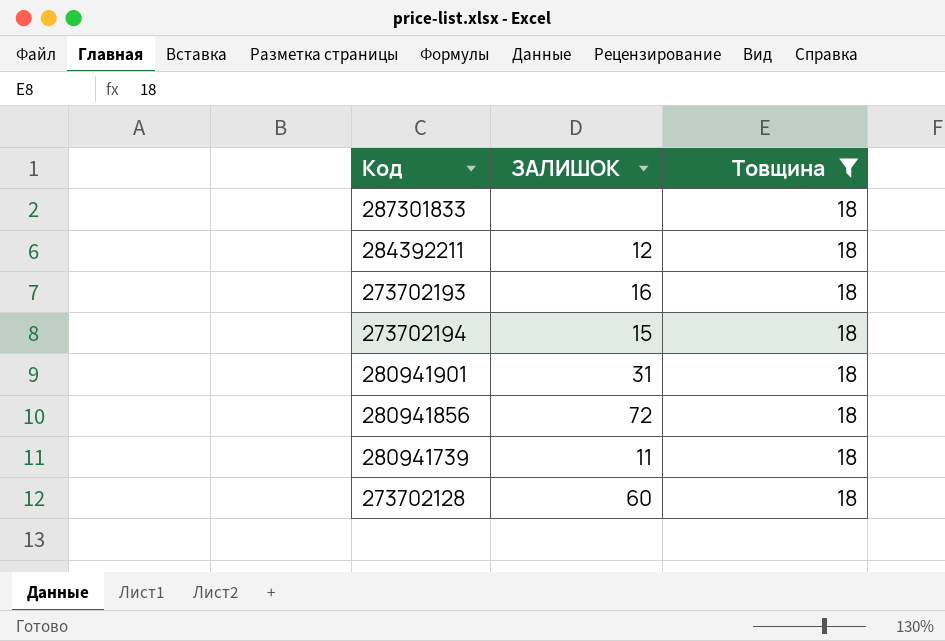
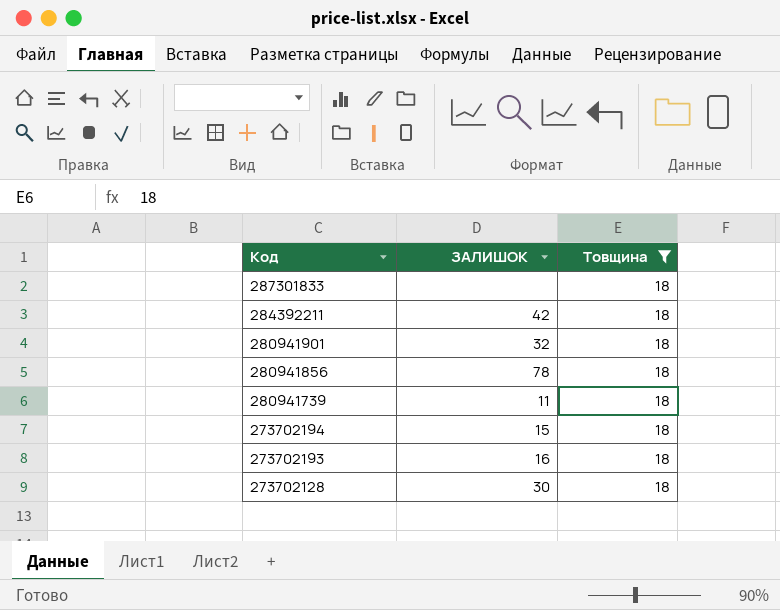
row order: none -> Код descending
284392211 | ЗАЛИШОК: 12 -> 42
280941901 | ЗАЛИШОК: 31 -> 32
280941856 | ЗАЛИШОК: 72 -> 78
273702128 | ЗАЛИШОК: 60 -> 30

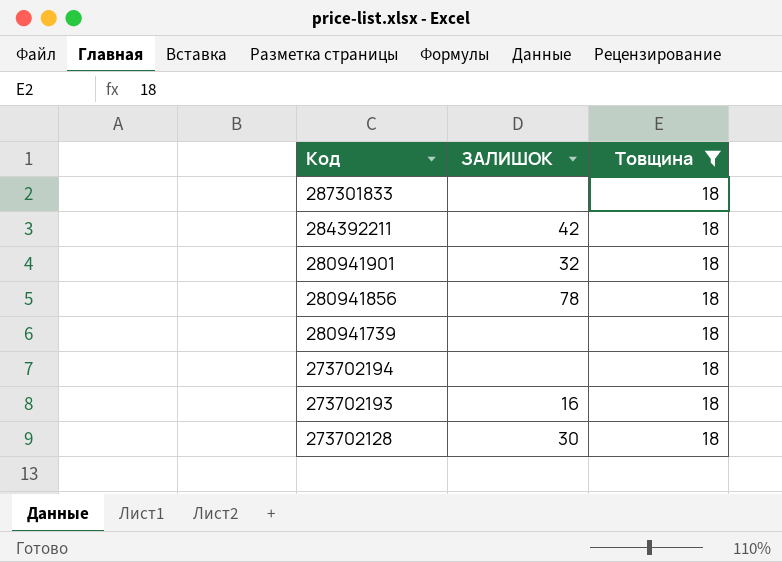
280941739 | ЗАЛИШОК: 11 -> none
273702194 | ЗАЛИШОК: 15 -> none

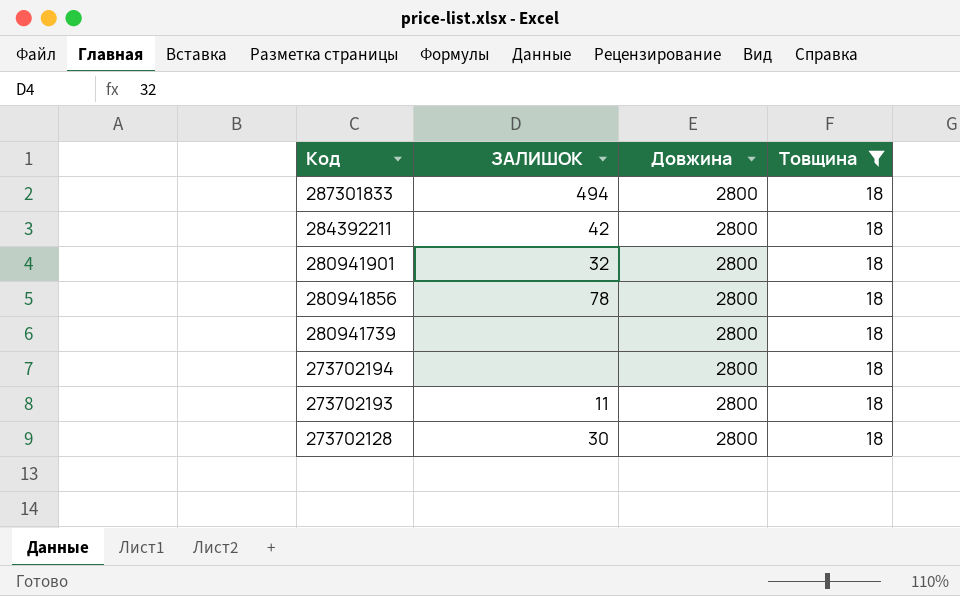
column Довжина | position: none -> 3
287301833 | ЗАЛИШОК: none -> 494
273702193 | ЗАЛИШОК: 16 -> 11

